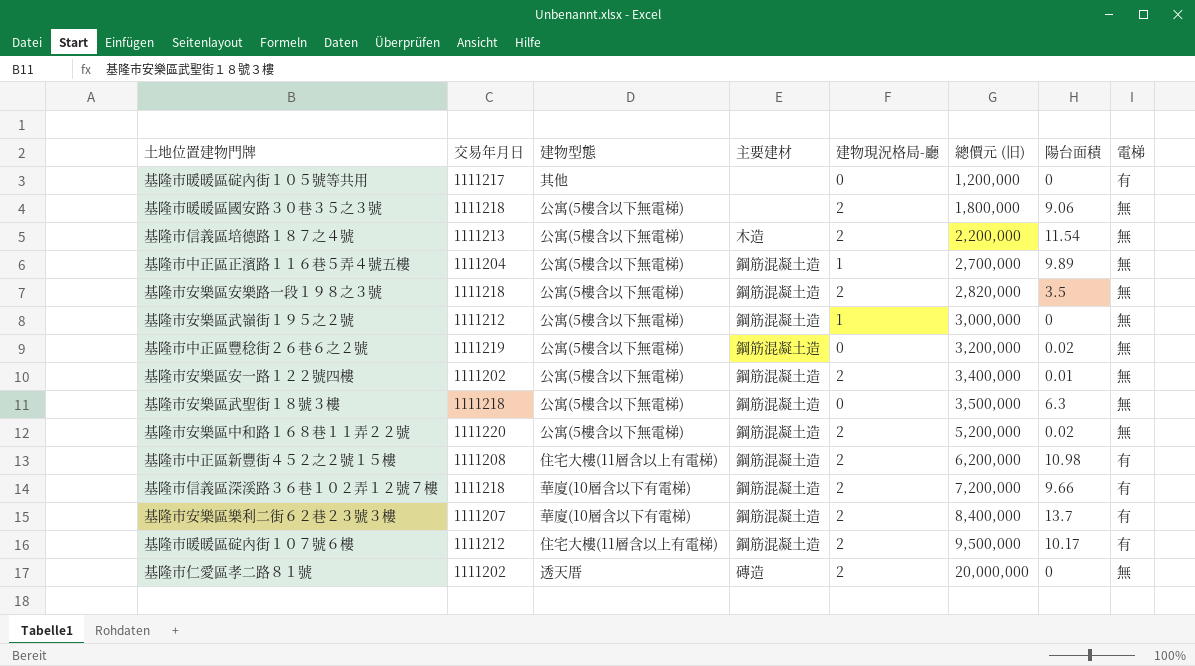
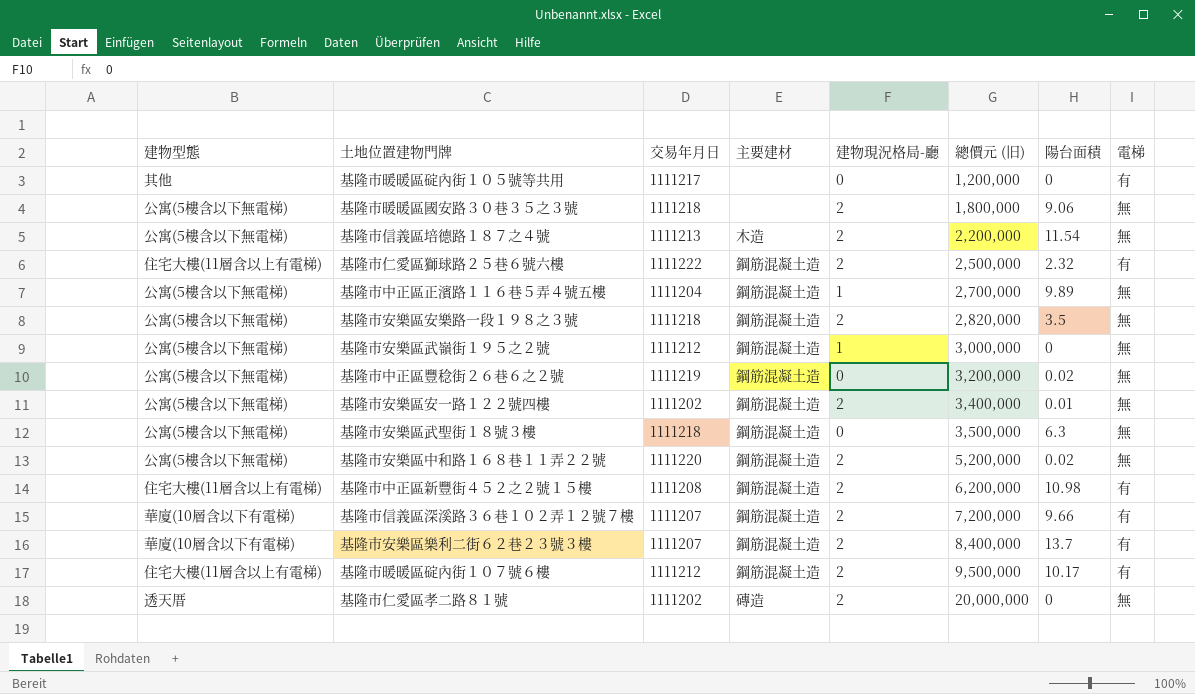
column 建物型態 | position: 3 -> 1
row 基隆市仁愛區獅球路２５巷６號六樓: none -> 住宅大樓(11層含以上有電梯) | 1111222 | 鋼筋混凝土造 | 2 | 2,500,000 | 2.32 | 有
基隆市信義區深溪路３６巷１０２弄１２號７樓 | 交易年月日: 1111218 -> 1111207

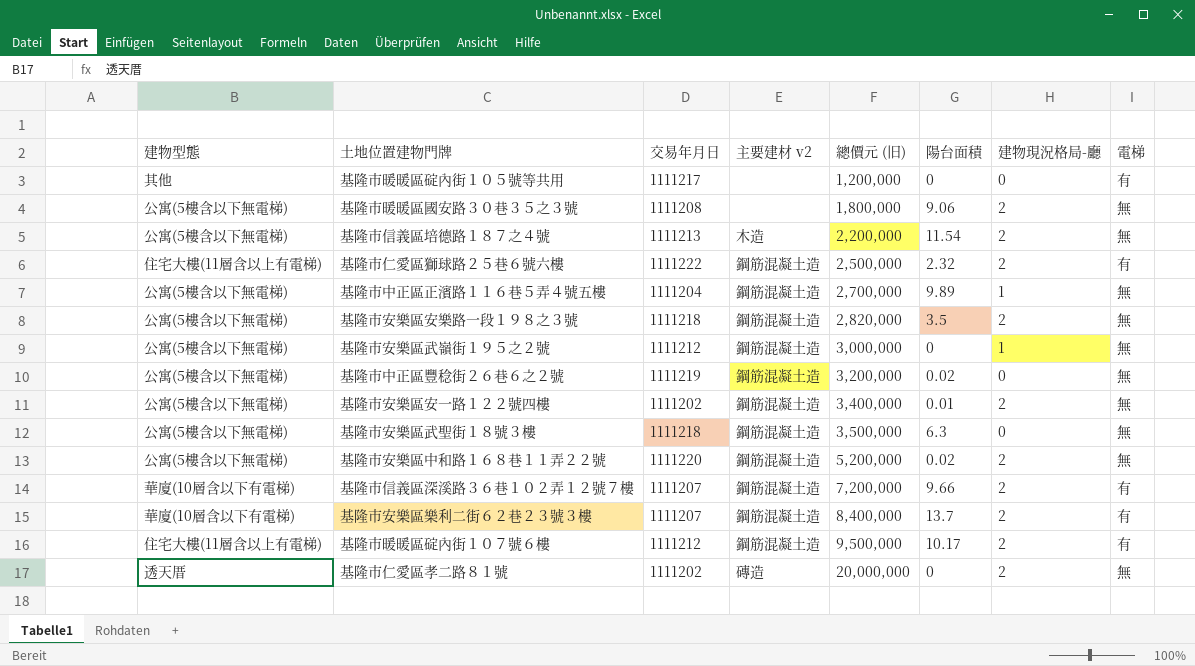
column name: 主要建材 -> 主要建材 v2
column 建物現況格局-廳 | position: 5 -> 7
row 基隆市中正區新豐街４５２之２號１５樓: 住宅大樓(11層含以上有電梯) | 1111208 | 鋼筋混凝土造 | 2 | 6,200,000 | 10.98 | 有 -> none
基隆市暖暖區國安路３０巷３５之３號 | 交易年月日: 1111218 -> 1111208

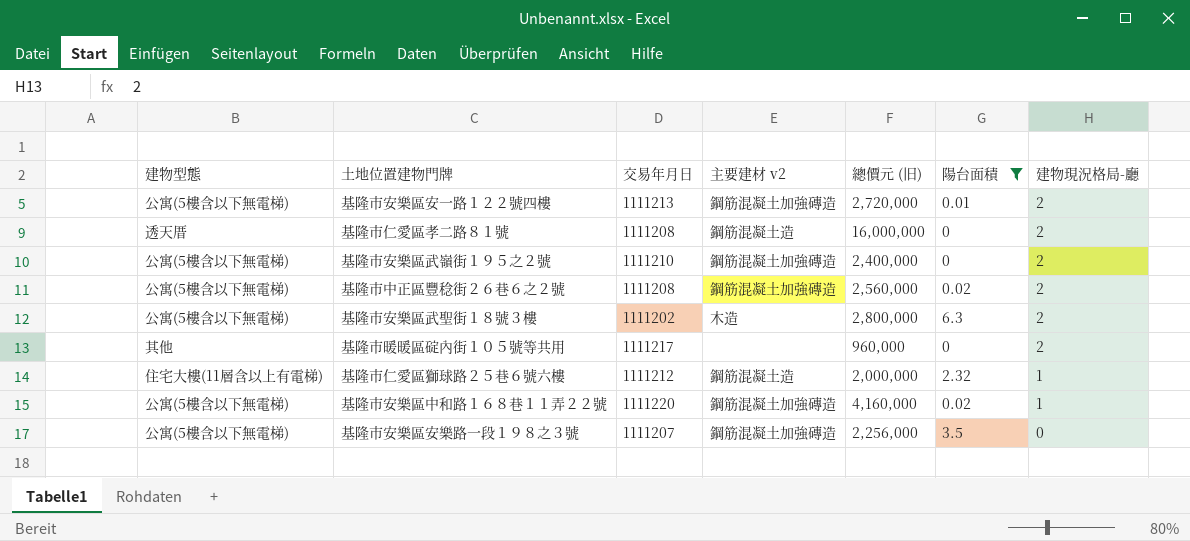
filter: none -> 陽台面積 <= 6.3
row order: 總價元 (旧) ascending -> 建物現況格局-廳 descending
column 電梯 | position: 8 -> none
基隆市安樂區安一路１２２號四樓 | 交易年月日: 1111202 -> 1111213
基隆市安樂區安一路１２２號四樓 | 主要建材 v2: 鋼筋混凝土造 -> 鋼筋混凝土加強磚造
基隆市安樂區安一路１２２號四樓 | 總價元 (旧): 3,400,000 -> 2,720,000
基隆市仁愛區孝二路８１號 | 交易年月日: 1111202 -> 1111208
基隆市仁愛區孝二路８１號 | 主要建材 v2: 磚造 -> 鋼筋混凝土造
基隆市仁愛區孝二路８１號 | 總價元 (旧): 20,000,000 -> 16,000,000
基隆市安樂區武嶺街１９５之２號 | 交易年月日: 1111212 -> 1111210
基隆市安樂區武嶺街１９５之２號 | 主要建材 v2: 鋼筋混凝土造 -> 鋼筋混凝土加強磚造
基隆市安樂區武嶺街１９５之２號 | 總價元 (旧): 3,000,000 -> 2,400,000
基隆市安樂區武嶺街１９５之２號 | 建物現況格局-廳: 1 -> 2
基隆市中正區豐稔街２６巷６之２號 | 交易年月日: 1111219 -> 1111208
基隆市中正區豐稔街２６巷６之２號 | 主要建材 v2: 鋼筋混凝土造 -> 鋼筋混凝土加強磚造
基隆市中正區豐稔街２６巷６之２號 | 總價元 (旧): 3,200,000 -> 2,560,000
基隆市中正區豐稔街２６巷６之２號 | 建物現況格局-廳: 0 -> 2
基隆市安樂區武聖街１８號３樓 | 交易年月日: 1111218 -> 1111202
基隆市安樂區武聖街１８號３樓 | 主要建材 v2: 鋼筋混凝土造 -> 木造
基隆市安樂區武聖街１８號３樓 | 總價元 (旧): 3,500,000 -> 2,800,000
基隆市安樂區武聖街１８號３樓 | 建物現況格局-廳: 0 -> 2
基隆市暖暖區碇內街１０５號等共用 | 總價元 (旧): 1,200,000 -> 960,000
基隆市暖暖區碇內街１０５號等共用 | 建物現況格局-廳: 0 -> 2
基隆市仁愛區獅球路２５巷６號六樓 | 交易年月日: 1111222 -> 1111212
基隆市仁愛區獅球路２５巷６號六樓 | 總價元 (旧): 2,500,000 -> 2,000,000
基隆市仁愛區獅球路２５巷６號六樓 | 建物現況格局-廳: 2 -> 1
基隆市安樂區中和路１６８巷１１弄２２號 | 主要建材 v2: 鋼筋混凝土造 -> 鋼筋混凝土加強磚造
基隆市安樂區中和路１６８巷１１弄２２號 | 總價元 (旧): 5,200,000 -> 4,160,000
基隆市安樂區中和路１６８巷１１弄２２號 | 建物現況格局-廳: 2 -> 1
基隆市安樂區安樂路一段１９８之３號 | 交易年月日: 1111218 -> 1111207
基隆市安樂區安樂路一段１９８之３號 | 主要建材 v2: 鋼筋混凝土造 -> 鋼筋混凝土加強磚造
基隆市安樂區安樂路一段１９８之３號 | 總價元 (旧): 2,820,000 -> 2,256,000
基隆市安樂區安樂路一段１９８之３號 | 建物現況格局-廳: 2 -> 0

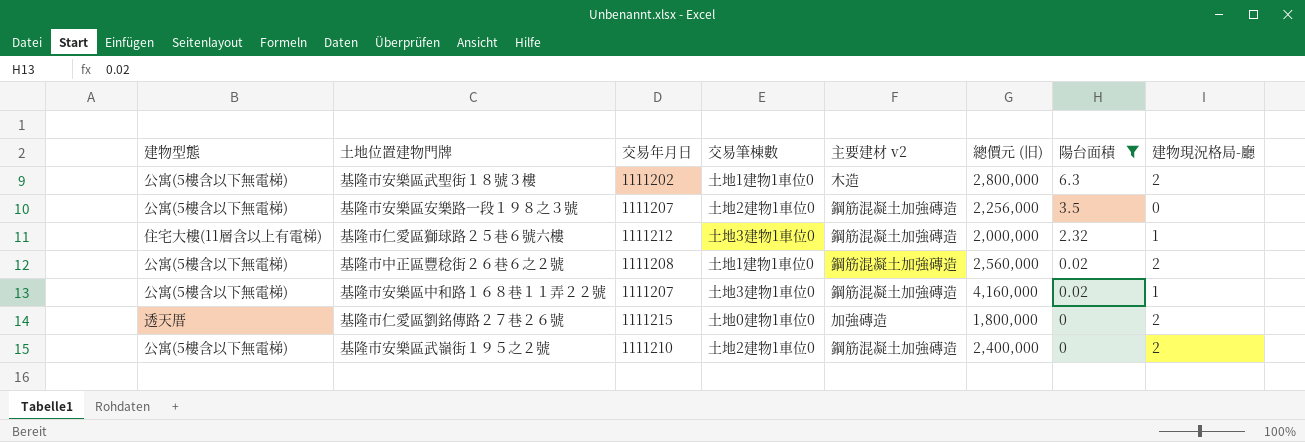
row order: 建物現況格局-廳 descending -> 陽台面積 descending
column 交易筆棟數 | position: none -> 4
row 基隆市安樂區安一路１２２號四樓: 公寓(5樓含以下無電梯) | 1111213 | 鋼筋混凝土加強磚造 | 2,720,000 | 0.01 | 2 -> none
row 基隆市仁愛區孝二路８１號: 透天厝 | 1111208 | 鋼筋混凝土造 | 16,000,000 | 0 | 2 -> none
row 基隆市暖暖區碇內街１０５號等共用: 其他 | 1111217 | none | 960,000 | 0 | 2 -> none
基隆市仁愛區獅球路２５巷６號六樓 | 主要建材 v2: 鋼筋混凝土造 -> 鋼筋混凝土加強磚造
基隆市安樂區中和路１６８巷１１弄２２號 | 交易年月日: 1111220 -> 1111207
row 基隆市仁愛區劉銘傳路２７巷２６號: none -> 透天厝 | 1111215 | 土地0建物1車位0 | 加強磚造 | 1,800,000 | 0 | 2

